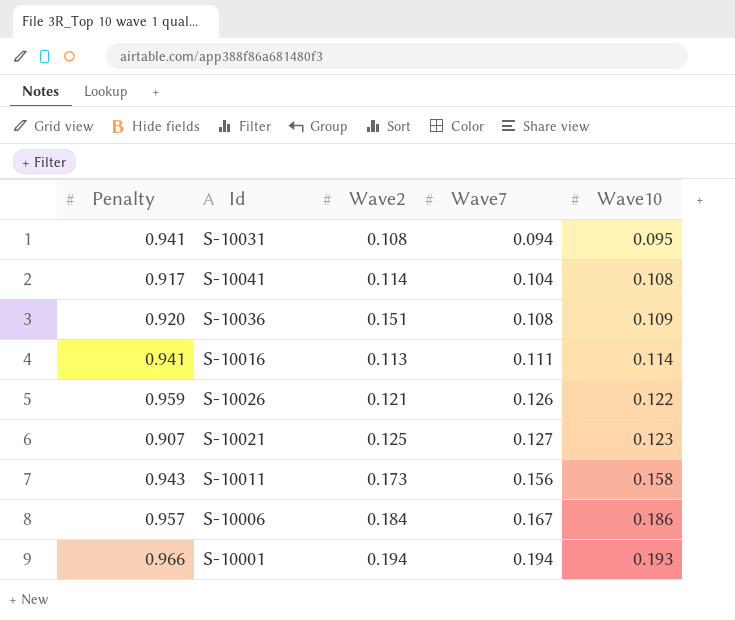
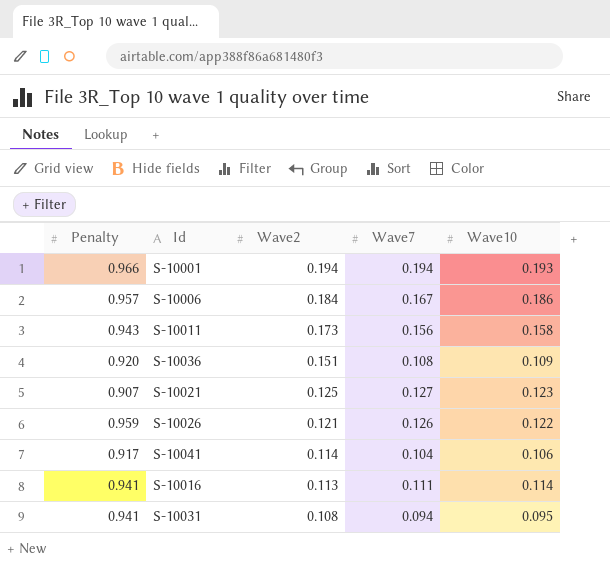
row order: Wave7 ascending -> Wave2 descending
S-10041 | Wave10: 0.108 -> 0.106

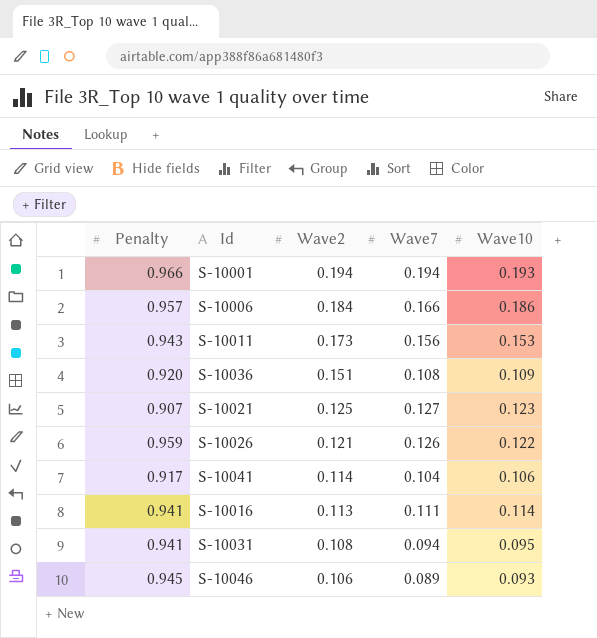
S-10006 | Wave7: 0.167 -> 0.166
S-10011 | Wave10: 0.158 -> 0.153
row S-10046: none -> 0.945 | 0.106 | 0.089 | 0.093

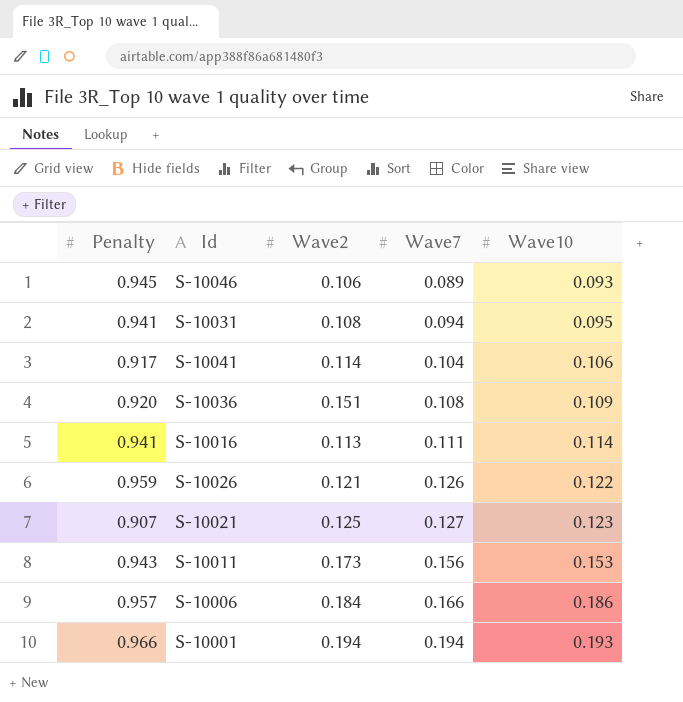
row order: Wave2 descending -> Wave7 ascending

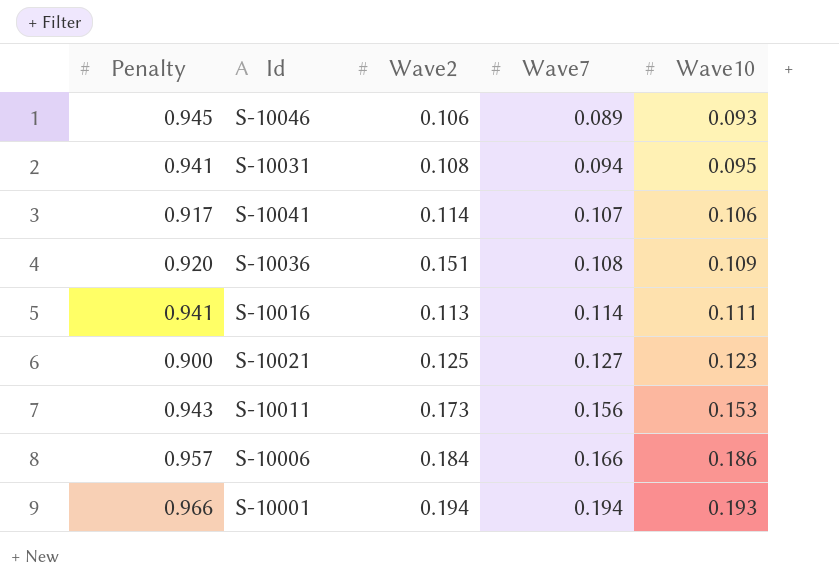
row S-10026: 0.959 | 0.121 | 0.126 | 0.122 -> none
S-10041 | Wave7: 0.104 -> 0.107
S-10016 | Wave7: 0.111 -> 0.114
S-10016 | Wave10: 0.114 -> 0.111
S-10021 | Penalty: 0.907 -> 0.900

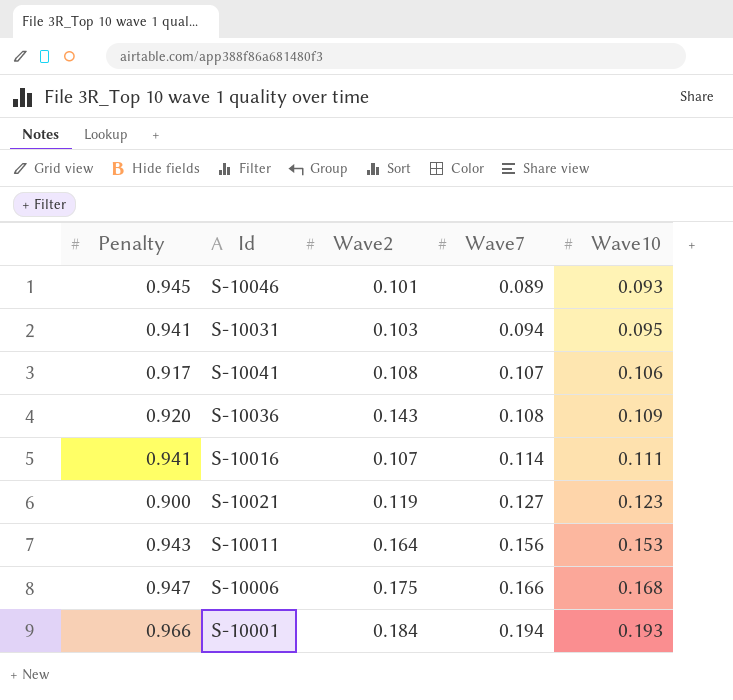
S-10046 | Wave2: 0.106 -> 0.101
S-10031 | Wave2: 0.108 -> 0.103
S-10041 | Wave2: 0.114 -> 0.108
S-10036 | Wave2: 0.151 -> 0.143
S-10016 | Wave2: 0.113 -> 0.107
S-10021 | Wave2: 0.125 -> 0.119
S-10011 | Wave2: 0.173 -> 0.164
S-10006 | Penalty: 0.957 -> 0.947
S-10006 | Wave2: 0.184 -> 0.175
S-10006 | Wave10: 0.186 -> 0.168
S-10001 | Wave2: 0.194 -> 0.184

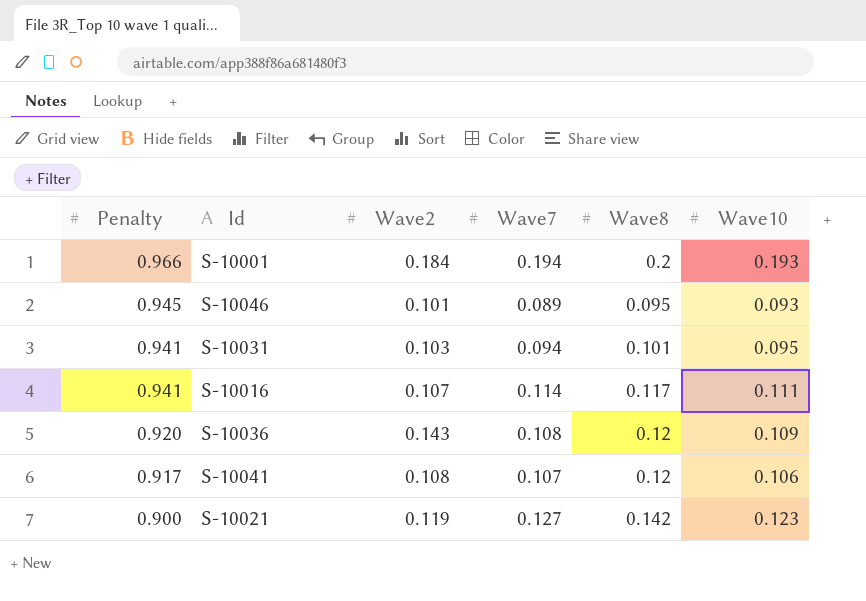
row order: Wave7 ascending -> Penalty descending
column Wave8 | position: none -> 5
row S-10011: 0.943 | 0.164 | 0.156 | 0.153 -> none
row S-10006: 0.947 | 0.175 | 0.166 | 0.168 -> none

